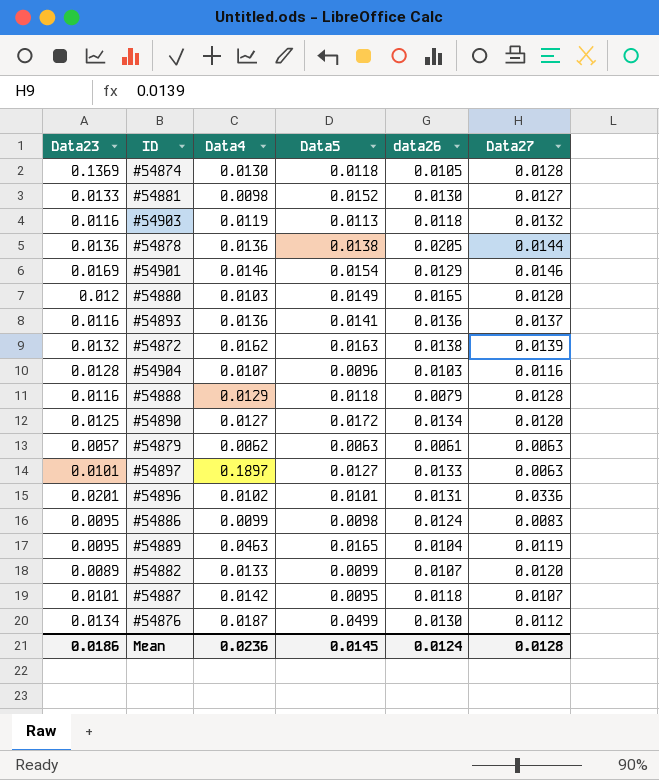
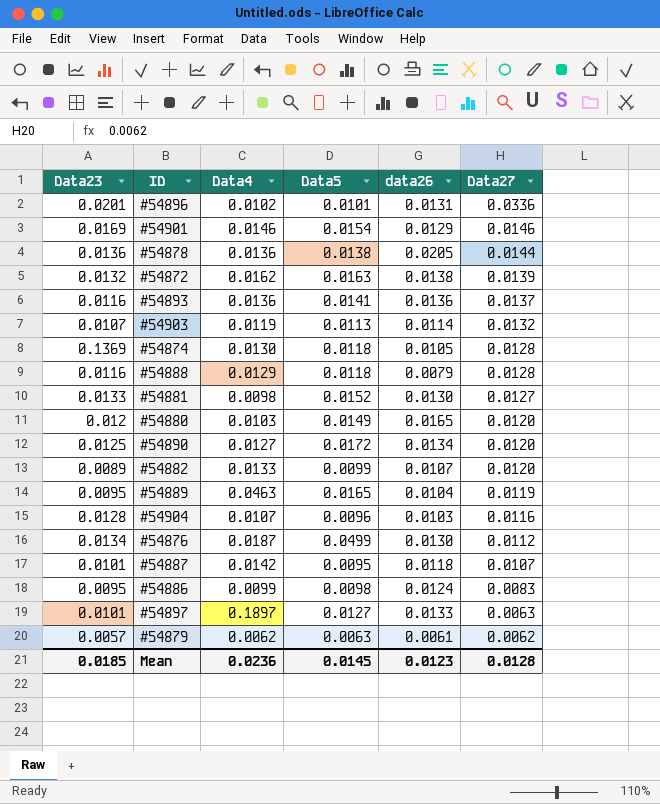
row order: none -> Data27 descending
#54903 | Data23: 0.0116 -> 0.0107
#54903 | data26: 0.0118 -> 0.0114
#54879 | Data27: 0.0063 -> 0.0062
Mean | Data23: 0.0186 -> 0.0185
Mean | data26: 0.0124 -> 0.0123

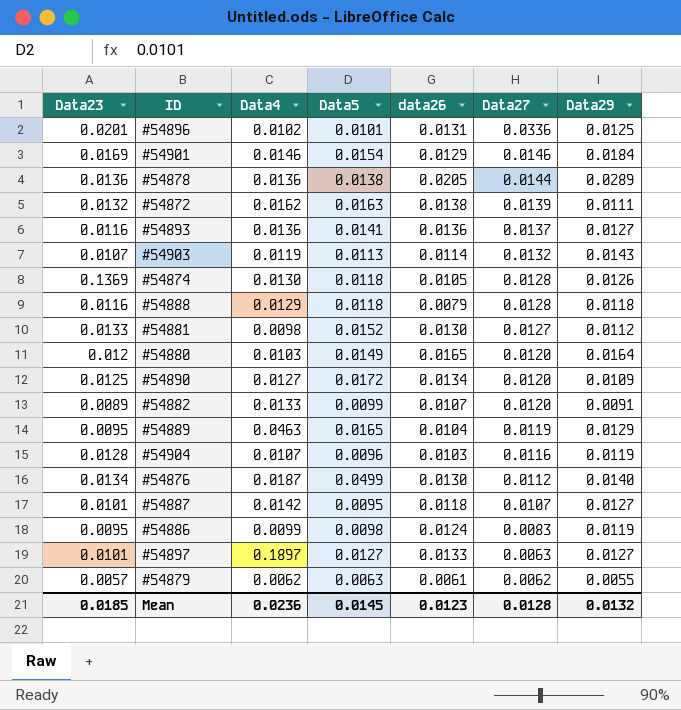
column Data29 | position: none -> 7

